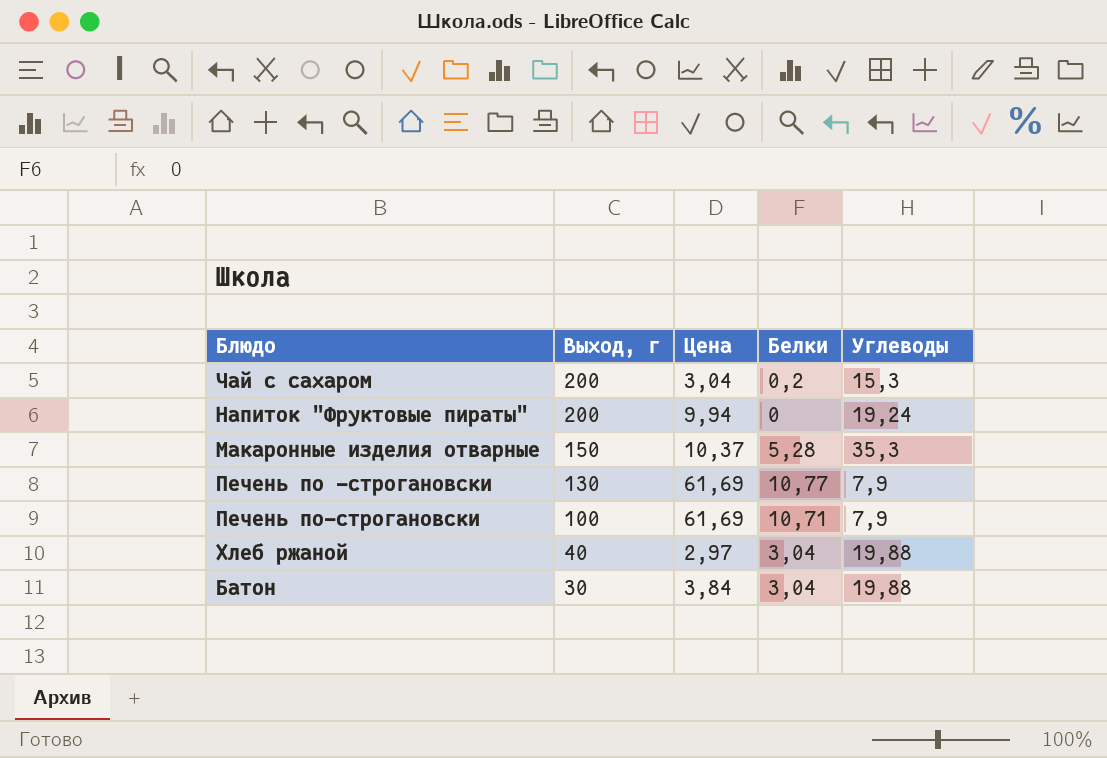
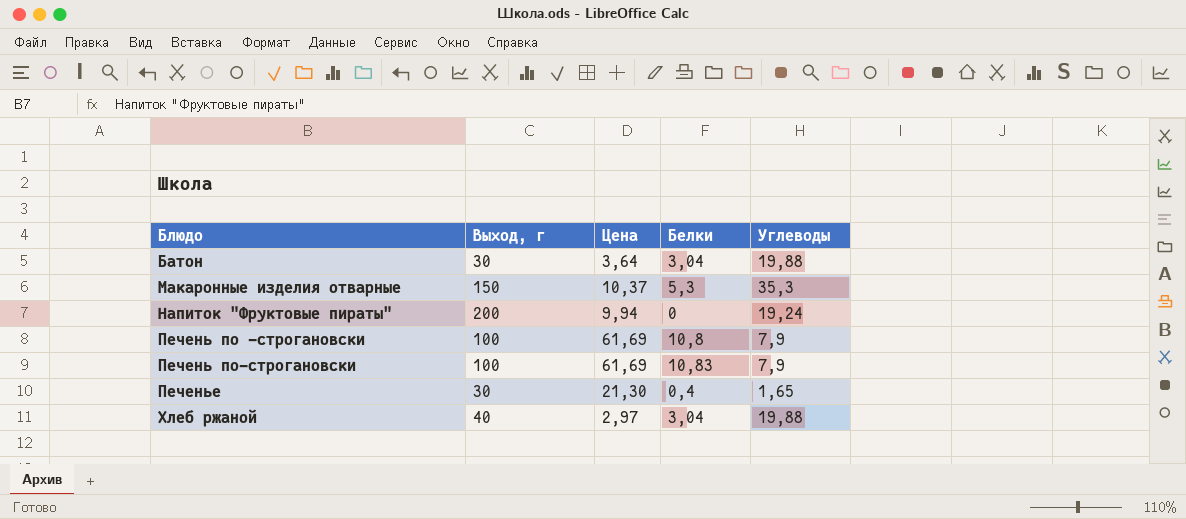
row order: Выход, г descending -> Блюдо ascending
row Чай с сахаром: 200 | 3,04 | 0,2 | 15,3 -> none
Батон | Цена: 3,84 -> 3,64
Макаронные изделия отварные | Белки: 5,28 -> 5,3
Печень по -строгановски | Выход, г: 130 -> 100
Печень по -строгановски | Белки: 10,77 -> 10,8
Печень по-строгановски | Белки: 10,71 -> 10,83
row Печенье: none -> 30 | 21,30 | 0,4 | 1,65

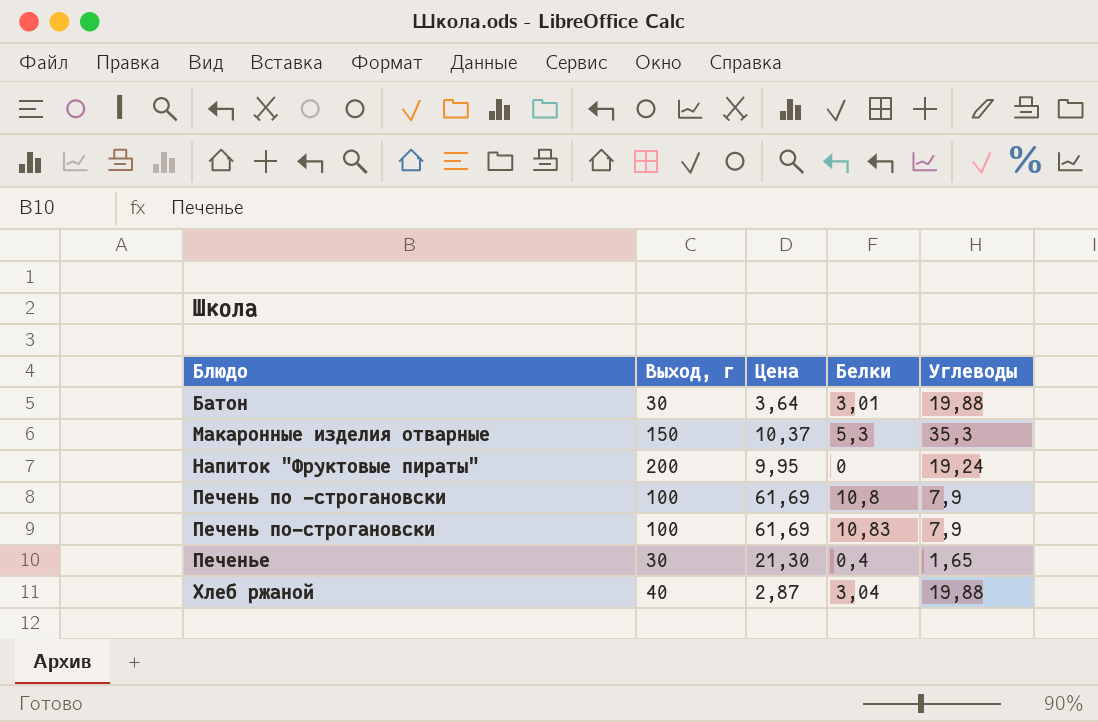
Батон | Белки: 3,04 -> 3,01
Напиток "Фруктовые пираты" | Цена: 9,94 -> 9,95
Хлеб ржаной | Цена: 2,97 -> 2,87

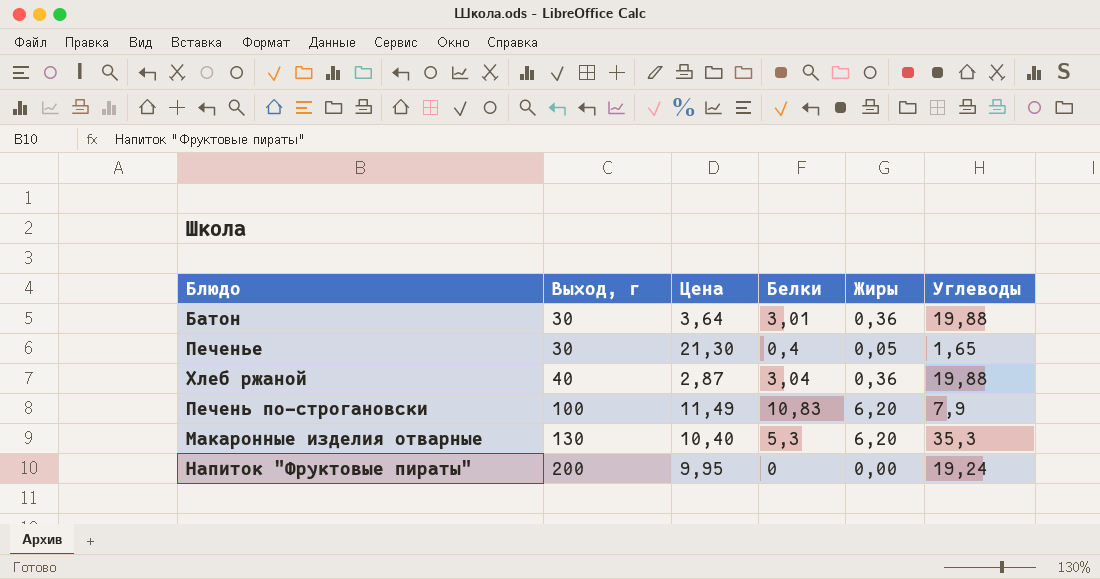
row order: Блюдо ascending -> Выход, г ascending
column Жиры | position: none -> 5
row Печень по -строгановски: 100 | 61,69 | 10,8 | 7,9 -> none
Печень по-строгановски | Цена: 61,69 -> 11,49
Макаронные изделия отварные | Выход, г: 150 -> 130
Макаронные изделия отварные | Цена: 10,37 -> 10,40

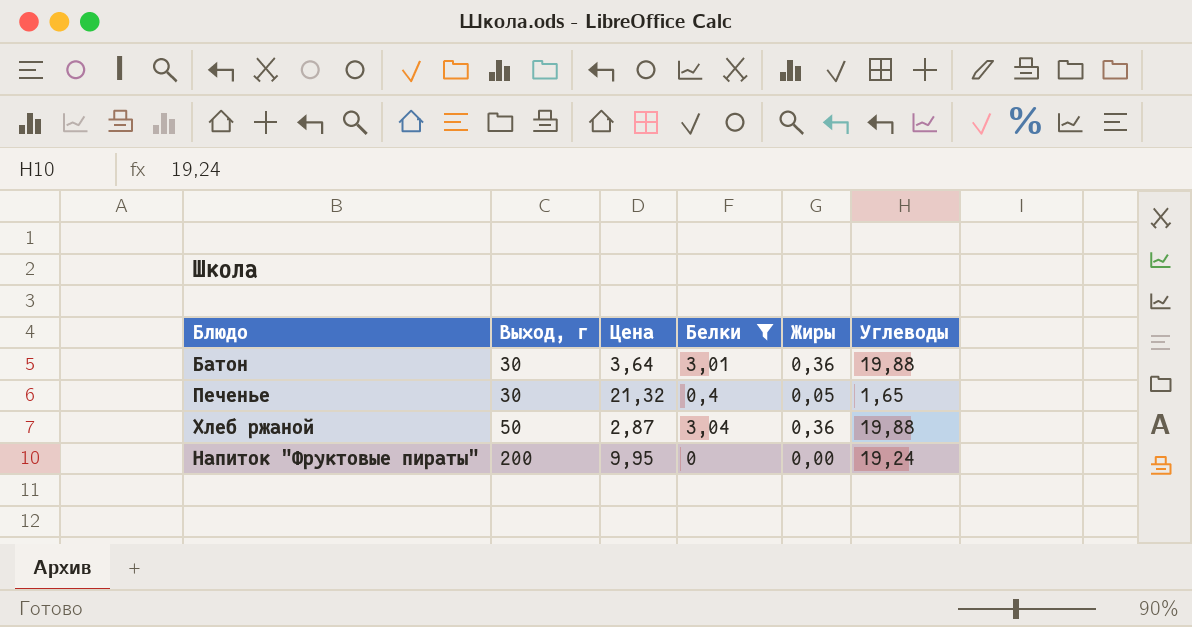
filter: none -> Белки <= 3,04
Печенье | Цена: 21,30 -> 21,32
Хлеб ржаной | Выход, г: 40 -> 50

